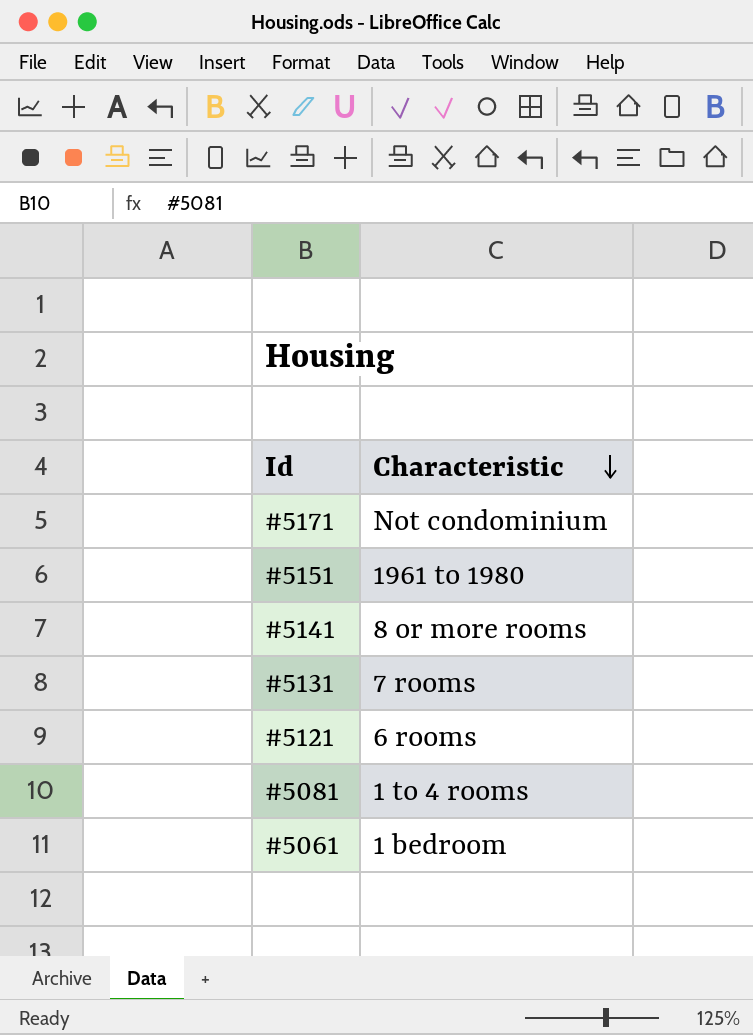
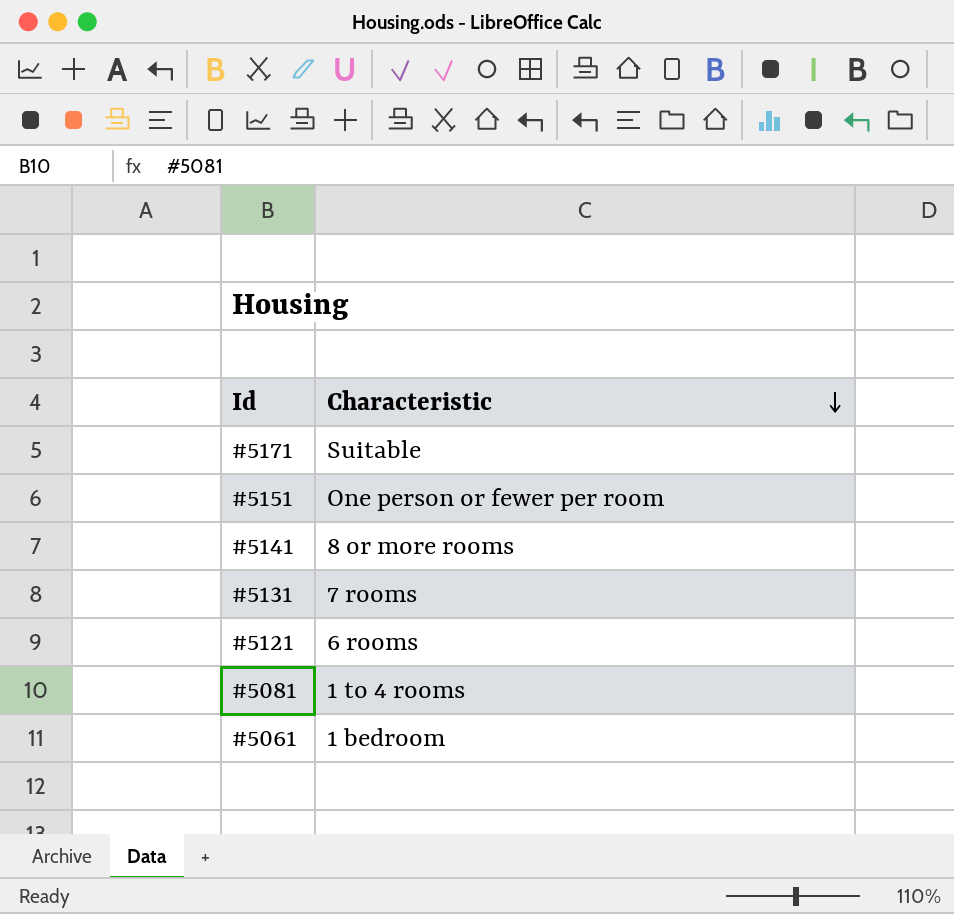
#5171 | Characteristic: Not condominium -> Suitable
#5151 | Characteristic: 1961 to 1980 -> One person or fewer per room

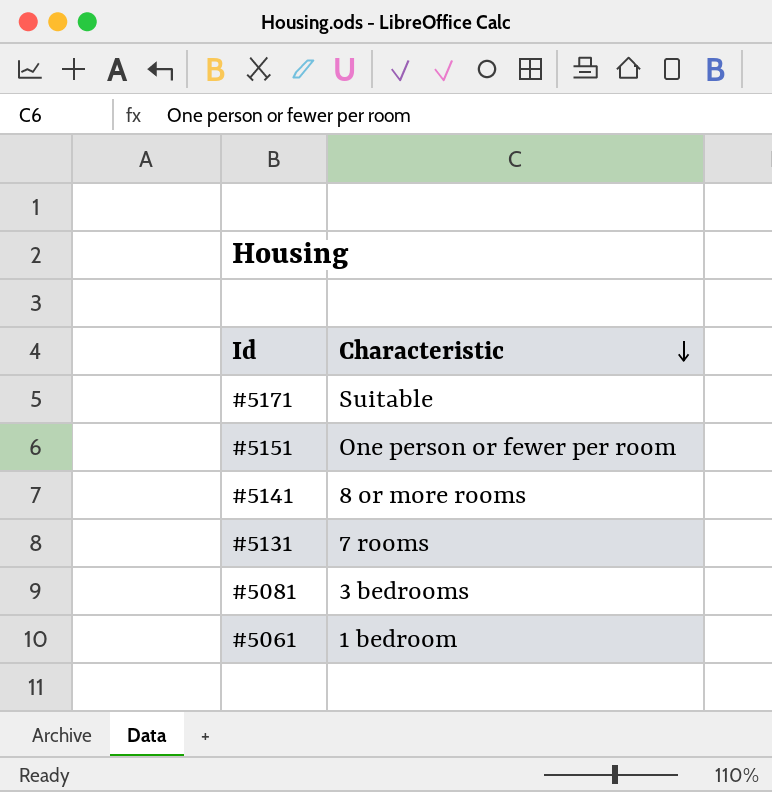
row #5121: 6 rooms -> none
#5081 | Characteristic: 1 to 4 rooms -> 3 bedrooms

